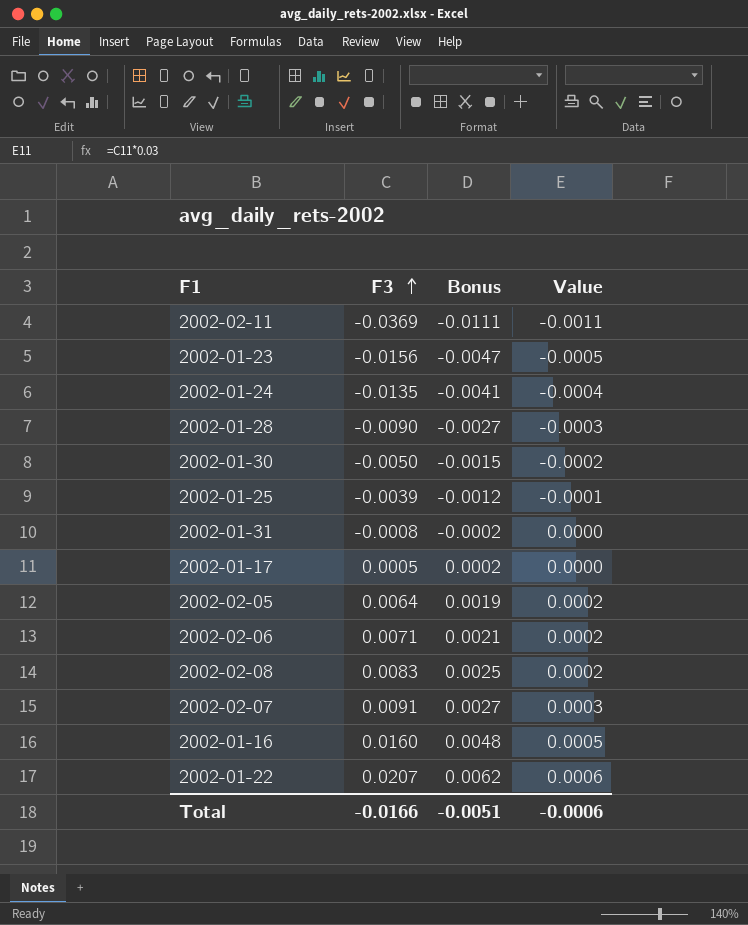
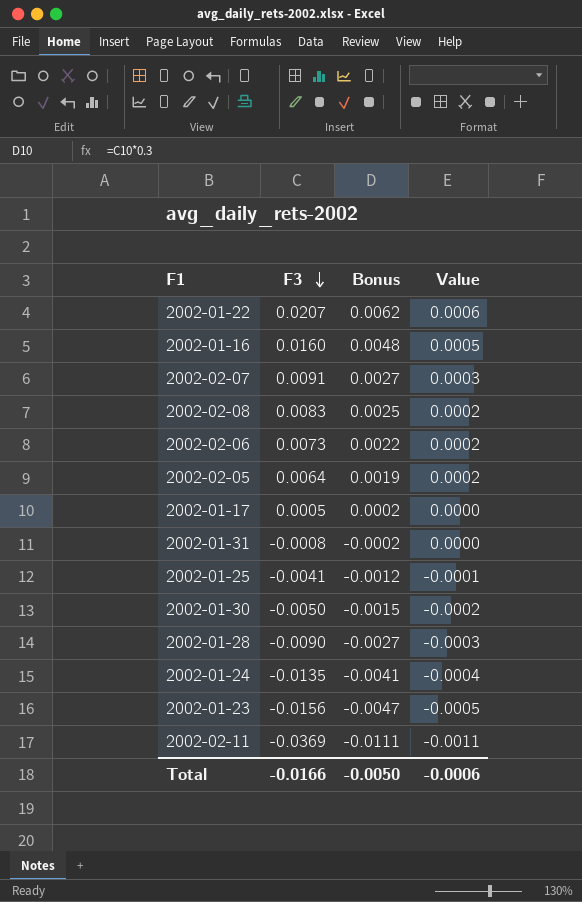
row order: F3 ascending -> F3 descending
2002-02-06 | F3: 0.0071 -> 0.0073
2002-02-06 | Bonus: 0.0021 -> 0.0022
2002-01-25 | F3: -0.0039 -> -0.0041
Total | Bonus: -0.0051 -> -0.0050

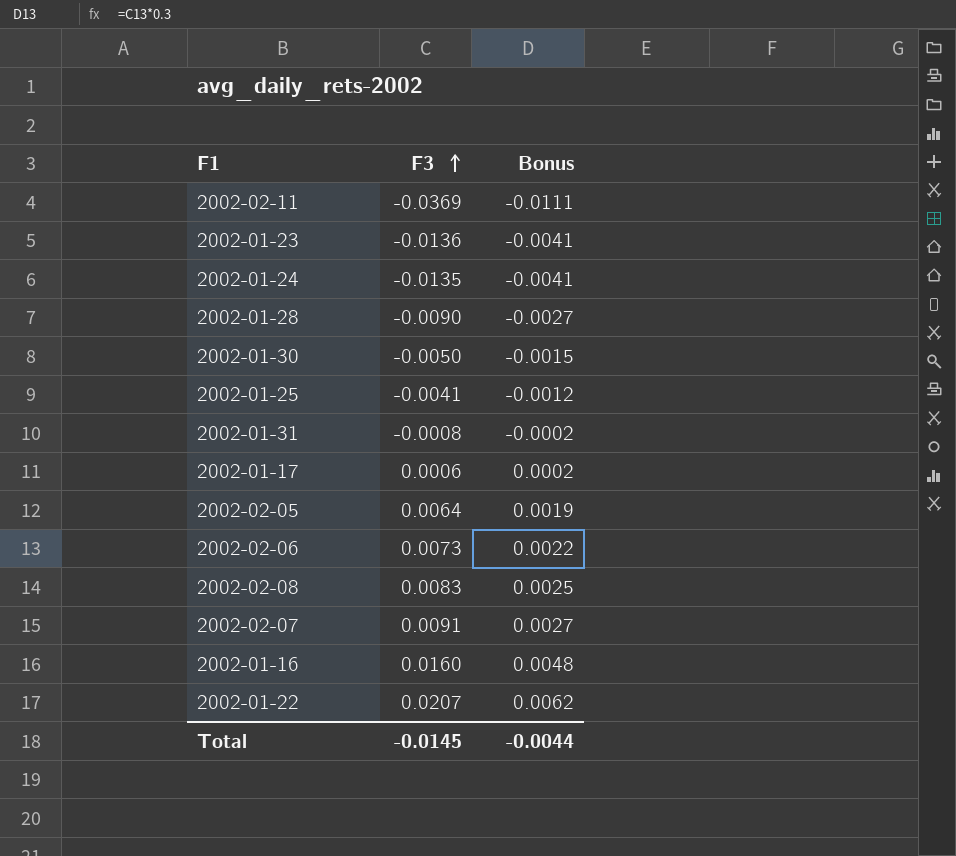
row order: F3 descending -> F3 ascending
column Value | formula: [F3] * 0.03 -> none
2002-01-23 | F3: -0.0156 -> -0.0136
2002-01-23 | Bonus: -0.0047 -> -0.0041
2002-01-17 | F3: 0.0005 -> 0.0006
Total | F3: -0.0166 -> -0.0145
Total | Bonus: -0.0050 -> -0.0044

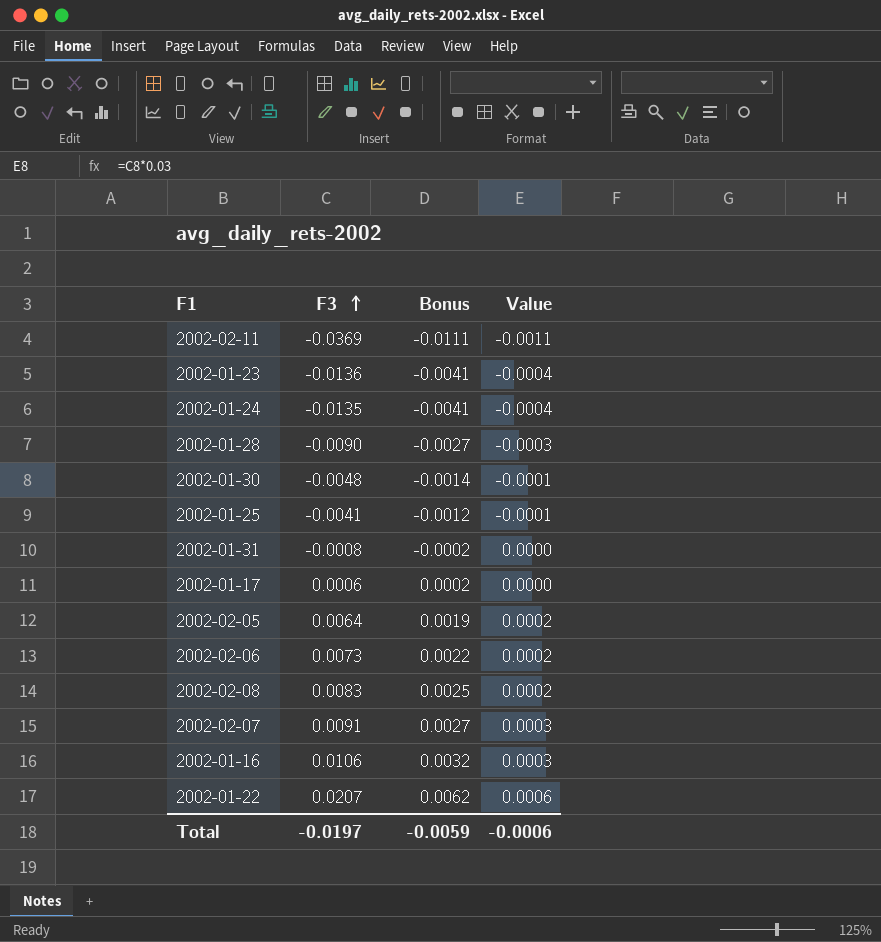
column Value | formula: none -> [F3] * 0.03
2002-01-30 | F3: -0.0050 -> -0.0048
2002-01-30 | Bonus: -0.0015 -> -0.0014
2002-01-16 | F3: 0.0160 -> 0.0106
2002-01-16 | Bonus: 0.0048 -> 0.0032
Total | F3: -0.0145 -> -0.0197
Total | Bonus: -0.0044 -> -0.0059

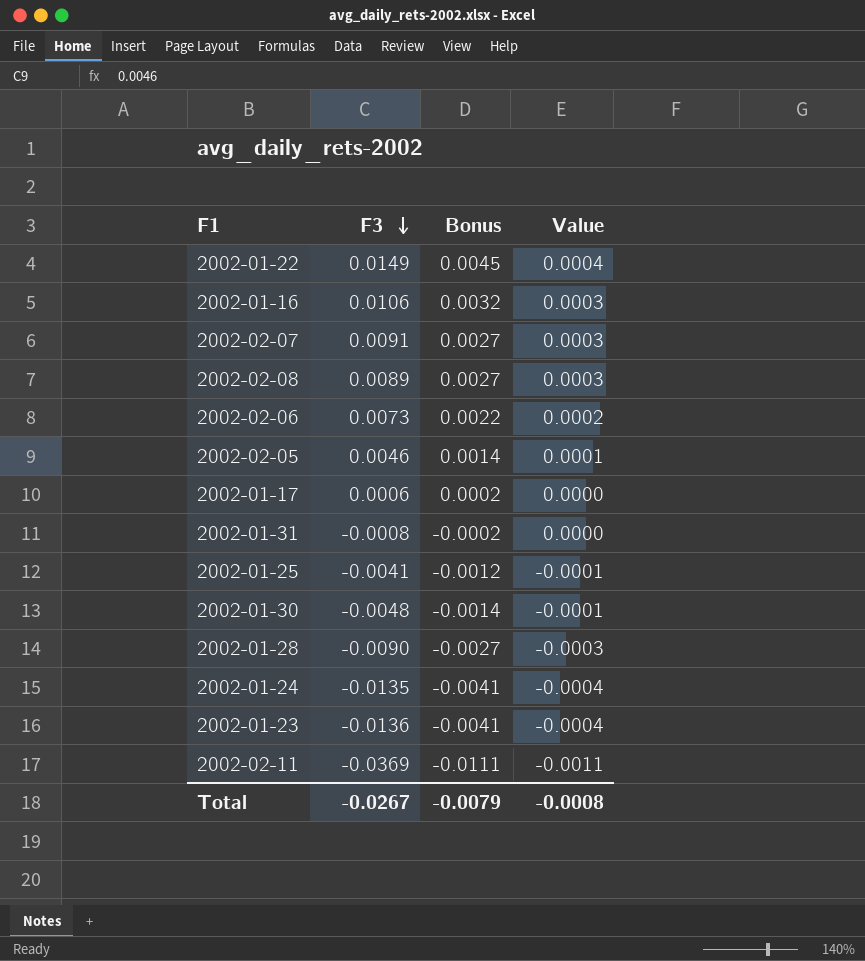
row order: F3 ascending -> F3 descending
2002-01-22 | F3: 0.0207 -> 0.0149
2002-01-22 | Bonus: 0.0062 -> 0.0045
2002-01-22 | Value: 0.0006 -> 0.0004
2002-02-08 | F3: 0.0083 -> 0.0089
2002-02-08 | Bonus: 0.0025 -> 0.0027
2002-02-08 | Value: 0.0002 -> 0.0003
2002-02-05 | F3: 0.0064 -> 0.0046
2002-02-05 | Bonus: 0.0019 -> 0.0014
2002-02-05 | Value: 0.0002 -> 0.0001
Total | F3: -0.0197 -> -0.0267
Total | Bonus: -0.0059 -> -0.0079
Total | Value: -0.0006 -> -0.0008

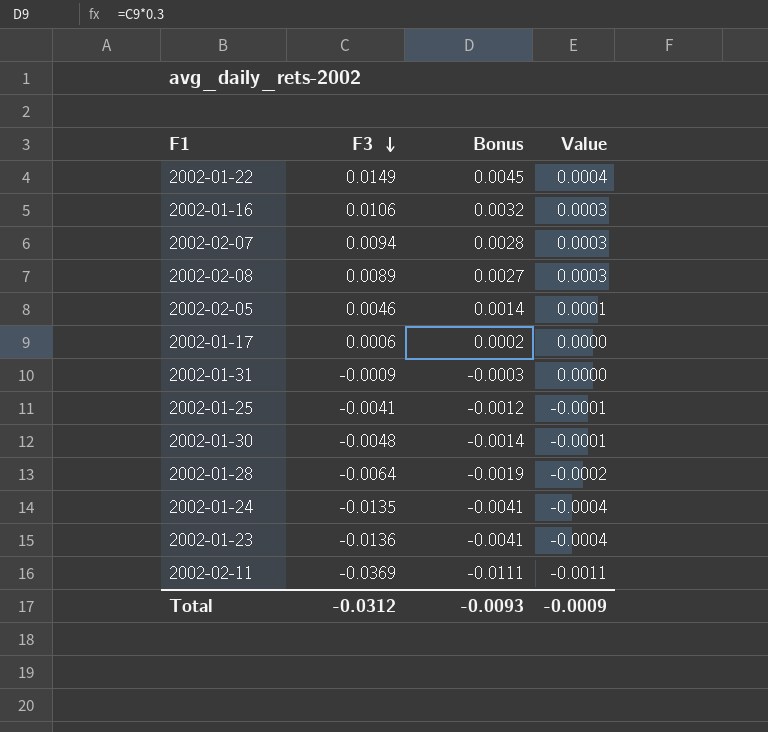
row 2002-02-06: 0.0073 | 0.0022 | 0.0002 -> none
2002-02-07 | F3: 0.0091 -> 0.0094
2002-02-07 | Bonus: 0.0027 -> 0.0028
2002-01-31 | F3: -0.0008 -> -0.0009
2002-01-31 | Bonus: -0.0002 -> -0.0003
2002-01-28 | F3: -0.0090 -> -0.0064
2002-01-28 | Bonus: -0.0027 -> -0.0019
2002-01-28 | Value: -0.0003 -> -0.0002
Total | F3: -0.0267 -> -0.0312
Total | Bonus: -0.0079 -> -0.0093
Total | Value: -0.0008 -> -0.0009

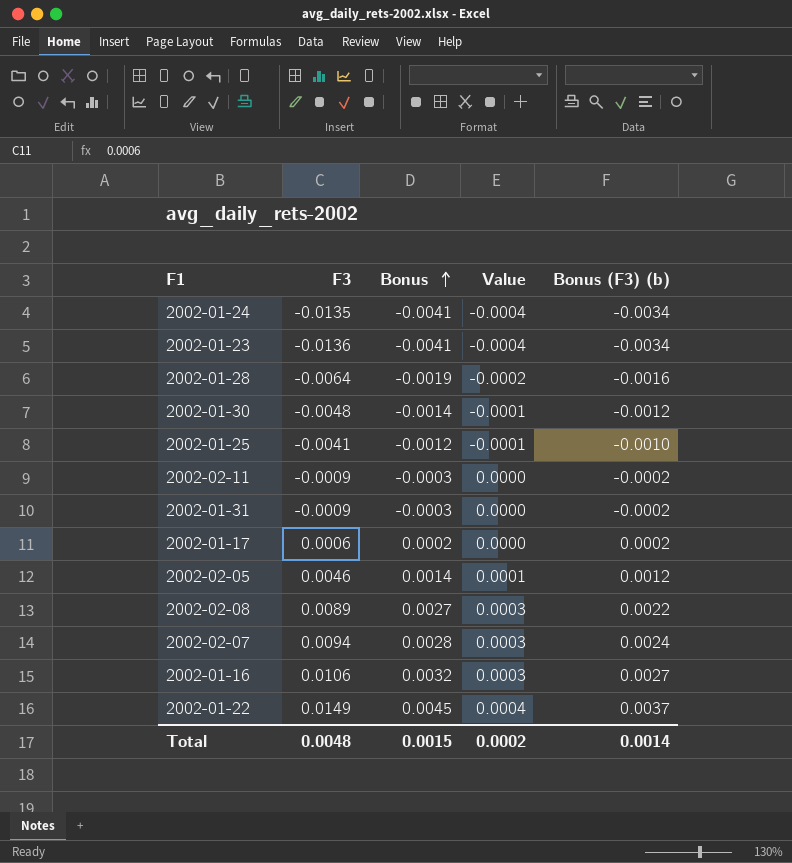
row order: F3 descending -> Bonus ascending
column Bonus (F3) (b) | formula: none -> [F3] * 0.25
2002-02-11 | F3: -0.0369 -> -0.0009
2002-02-11 | Bonus: -0.0111 -> -0.0003
2002-02-11 | Value: -0.0011 -> 0.0000
Total | F3: -0.0312 -> 0.0048
Total | Bonus: -0.0093 -> 0.0015
Total | Value: -0.0009 -> 0.0002

